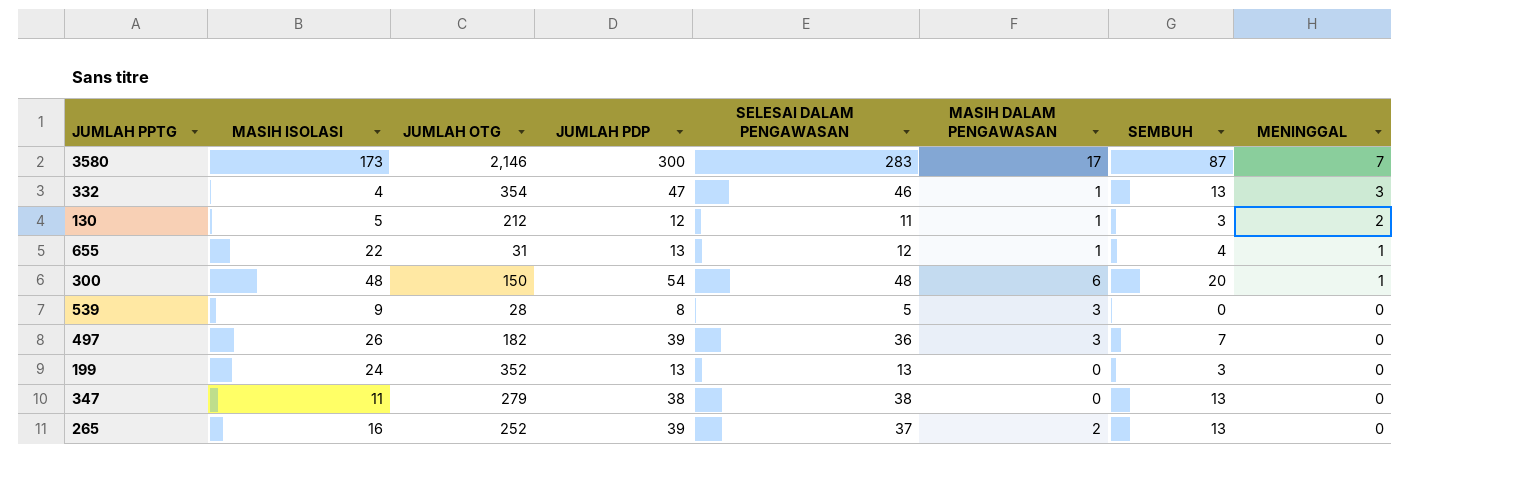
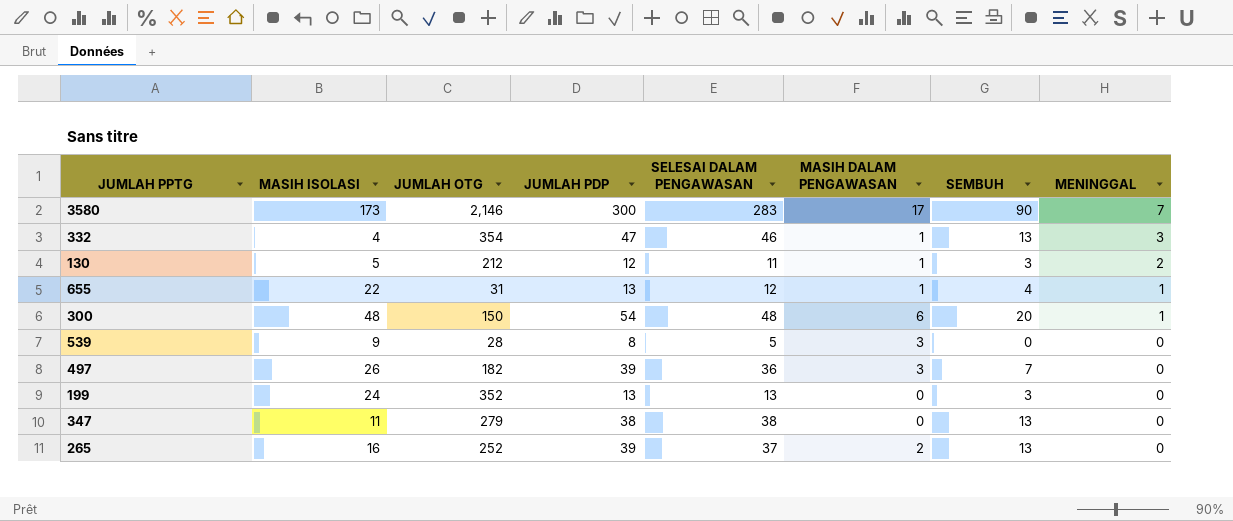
3580 | SEMBUH: 87 -> 90

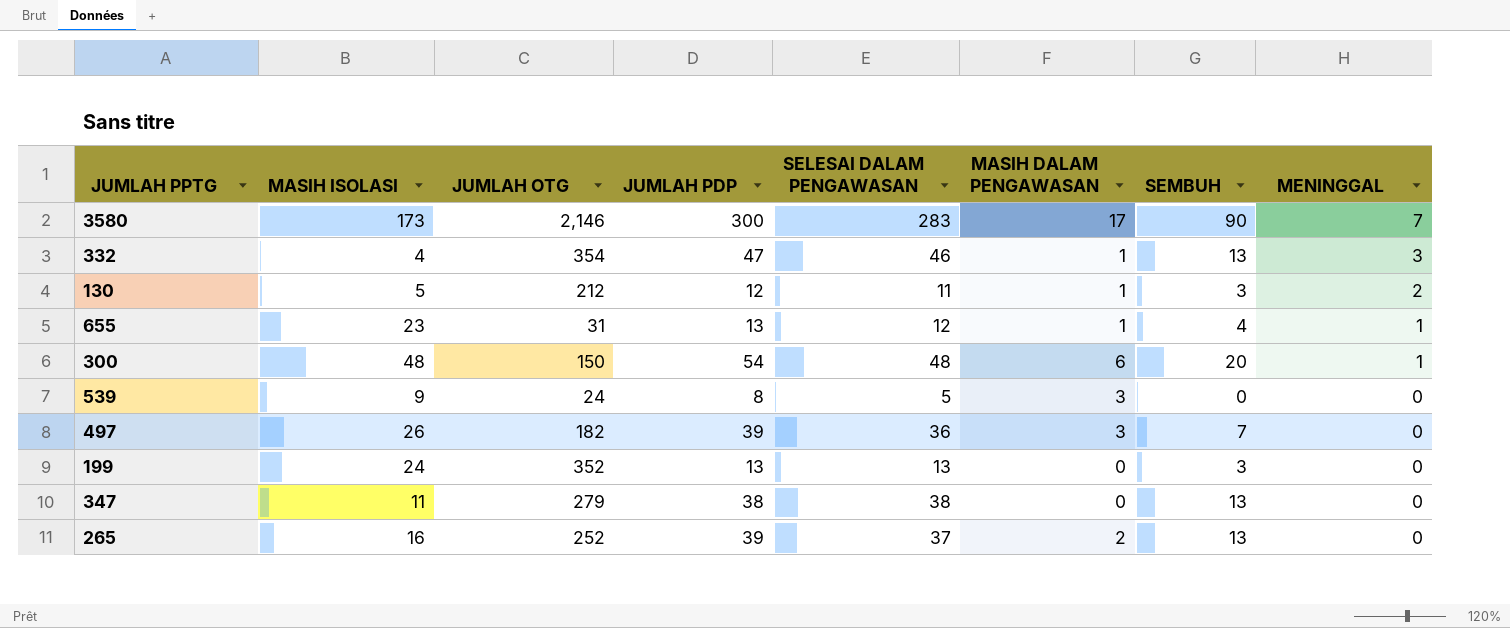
655 | MASIH ISOLASI: 22 -> 23
539 | JUMLAH OTG: 28 -> 24

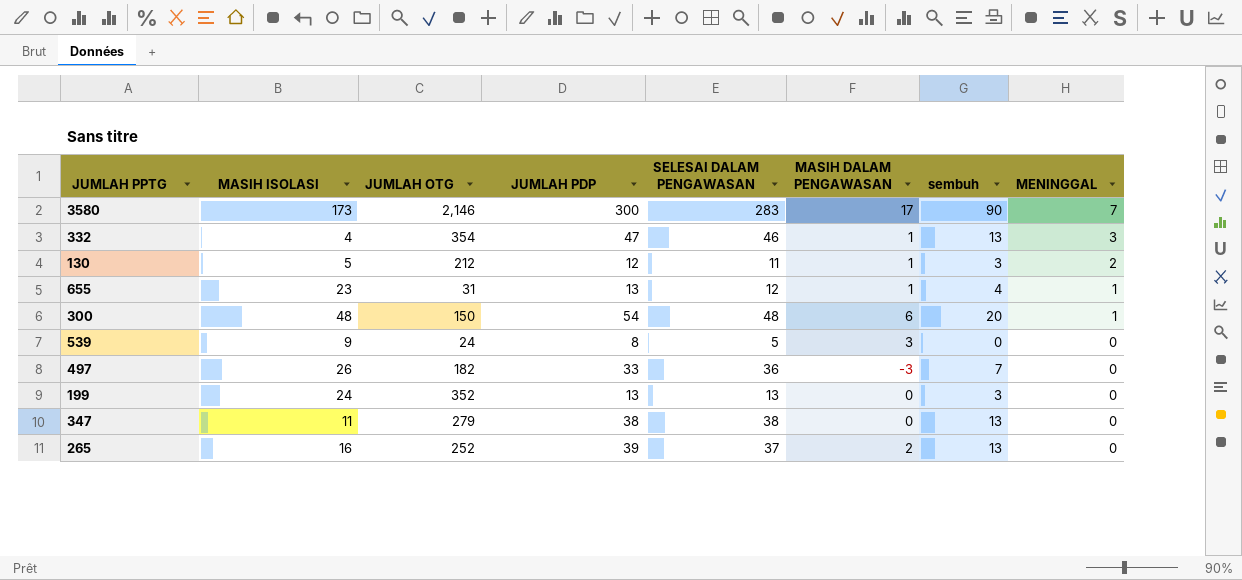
column name: SEMBUH -> sembuh
497 | JUMLAH PDP: 39 -> 33
497 | MASIH DALAM PENGAWASAN: 3 -> -3

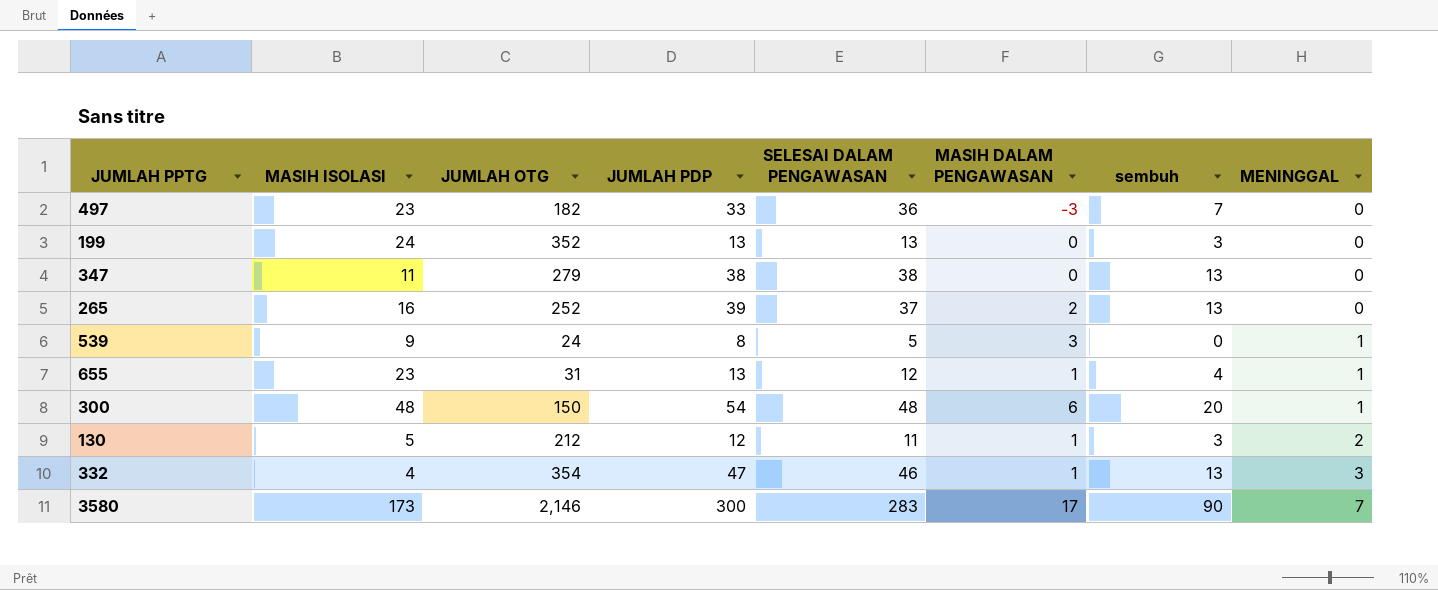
row order: MENINGGAL descending -> MENINGGAL ascending
497 | MASIH ISOLASI: 26 -> 23
539 | MENINGGAL: 0 -> 1

